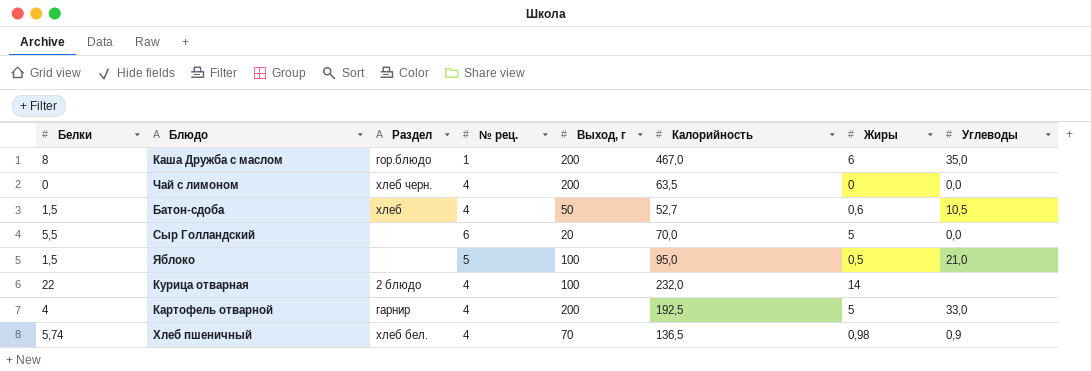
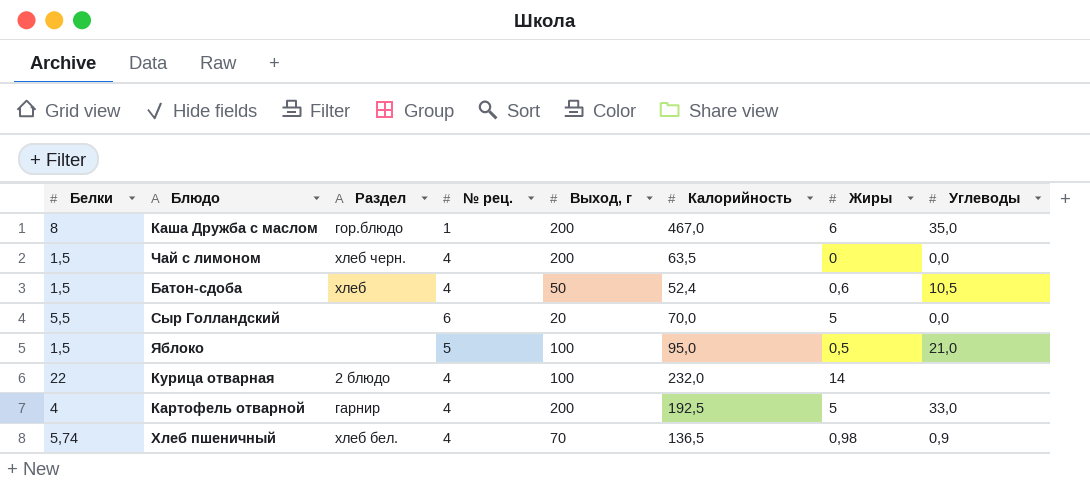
Чай с лимоном | Белки: 0 -> 1,5
Батон-сдоба | Калорийность: 52,7 -> 52,4

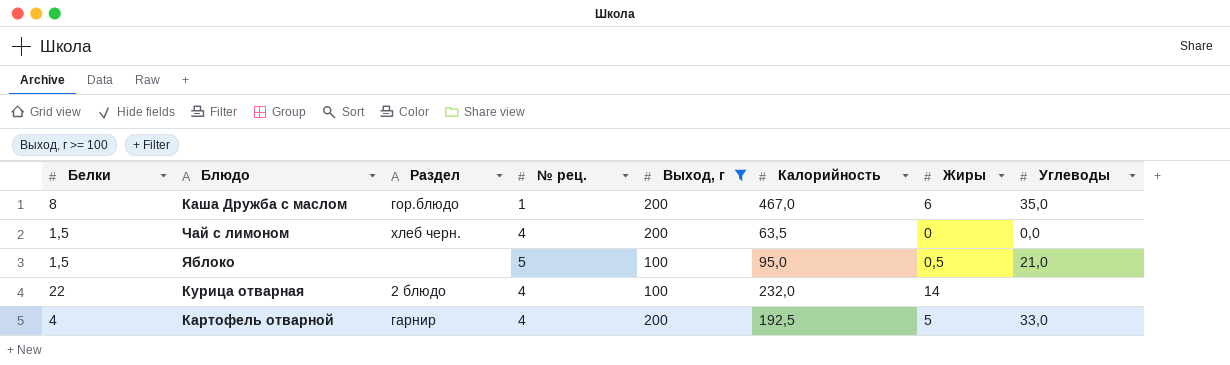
filter: none -> Выход, г >= 100

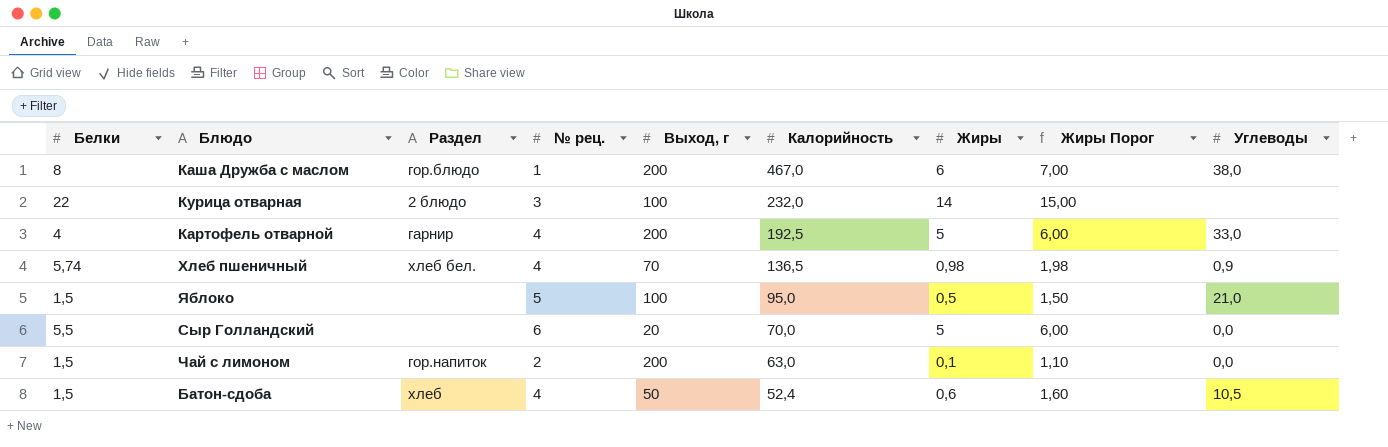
filter: Выход, г >= 100 -> none
row order: none -> Калорийность descending
column Жиры Порог | formula: none -> [Жиры] + 1
Каша Дружба с маслом | Углеводы: 35,0 -> 38,0
Курица отварная | № рец.: 4 -> 3
Чай с лимоном | Раздел: хлеб черн. -> гор.напиток
Чай с лимоном | № рец.: 4 -> 2
Чай с лимоном | Калорийность: 63,5 -> 63,0
Чай с лимоном | Жиры: 0 -> 0,1

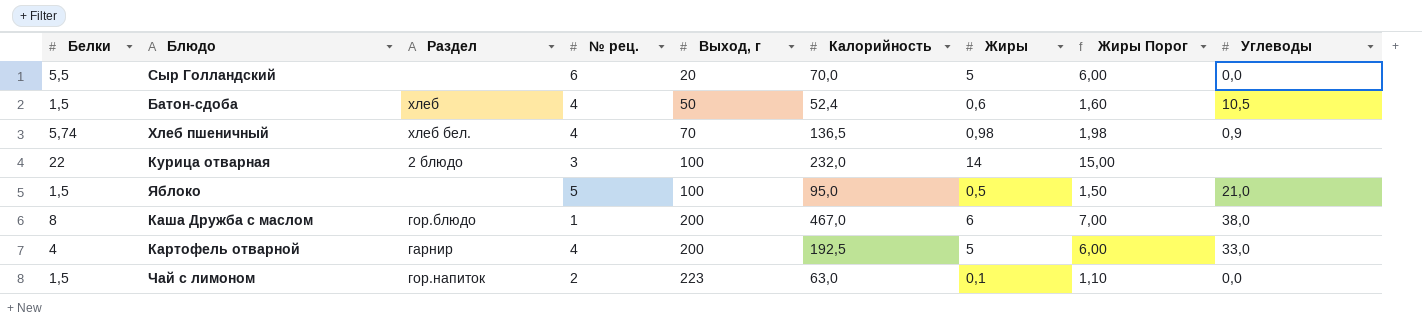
row order: Калорийность descending -> Выход, г ascending
Чай с лимоном | Выход, г: 200 -> 223

